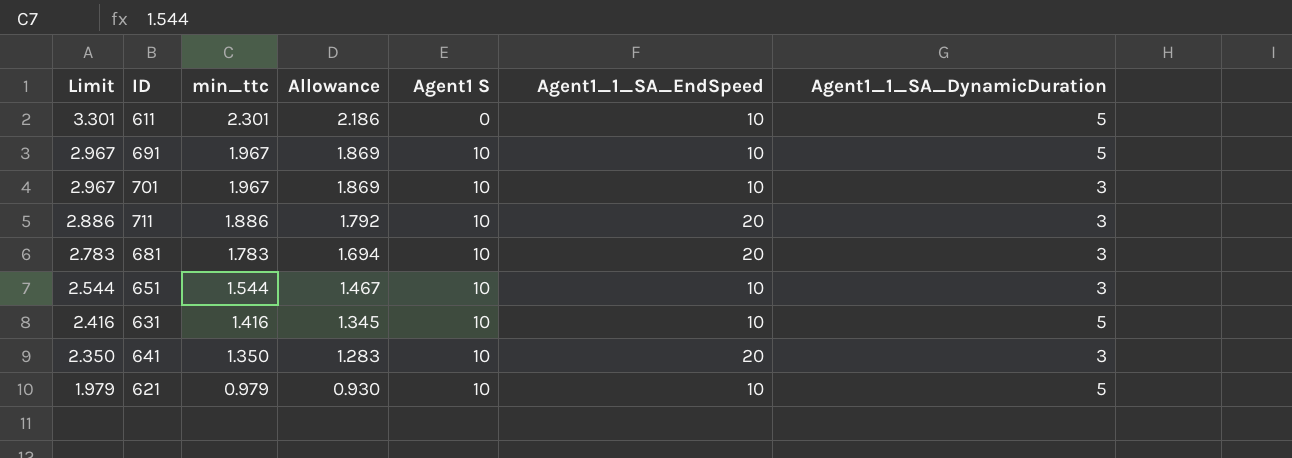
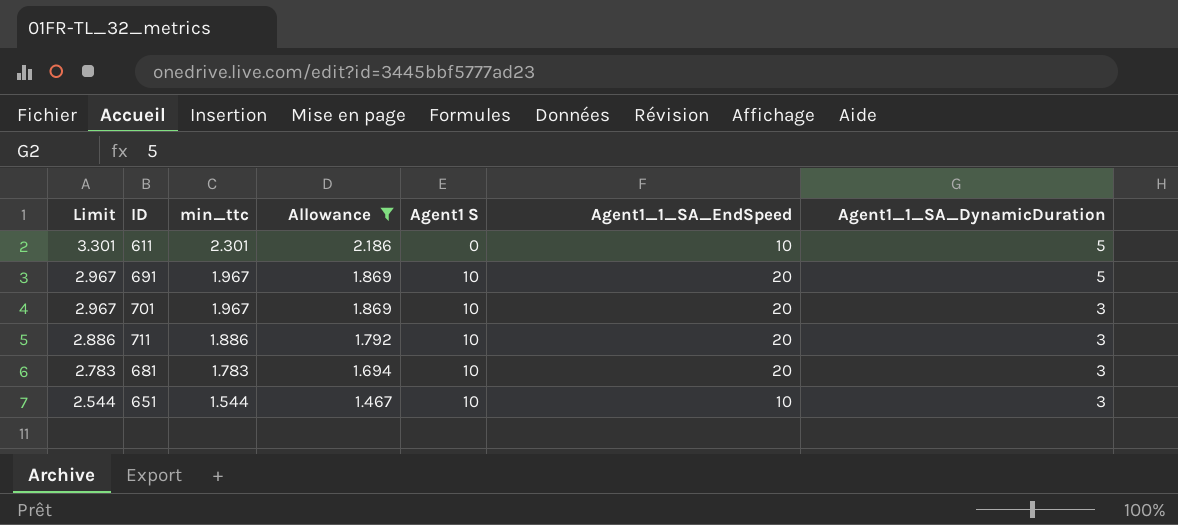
filter: none -> Allowance >= 1.467
691 | Agent1_1_SA_EndSpeed: 10 -> 20
701 | Agent1_1_SA_EndSpeed: 10 -> 20

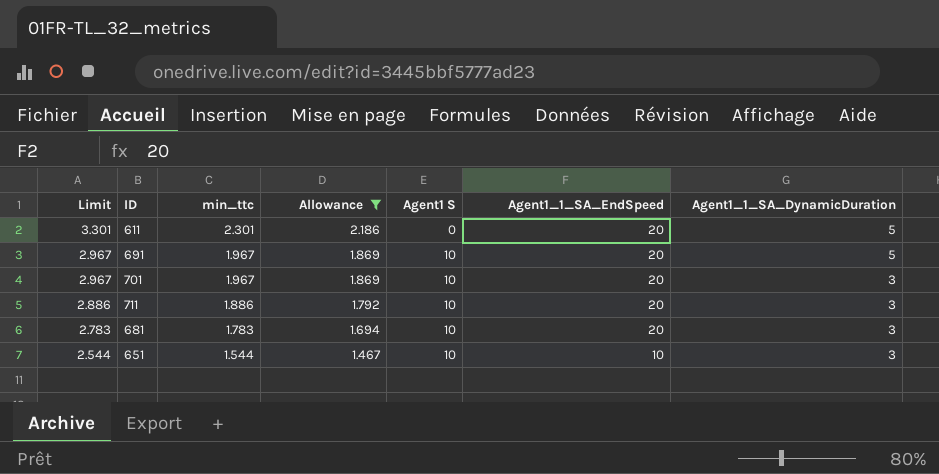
611 | Agent1_1_SA_EndSpeed: 10 -> 20

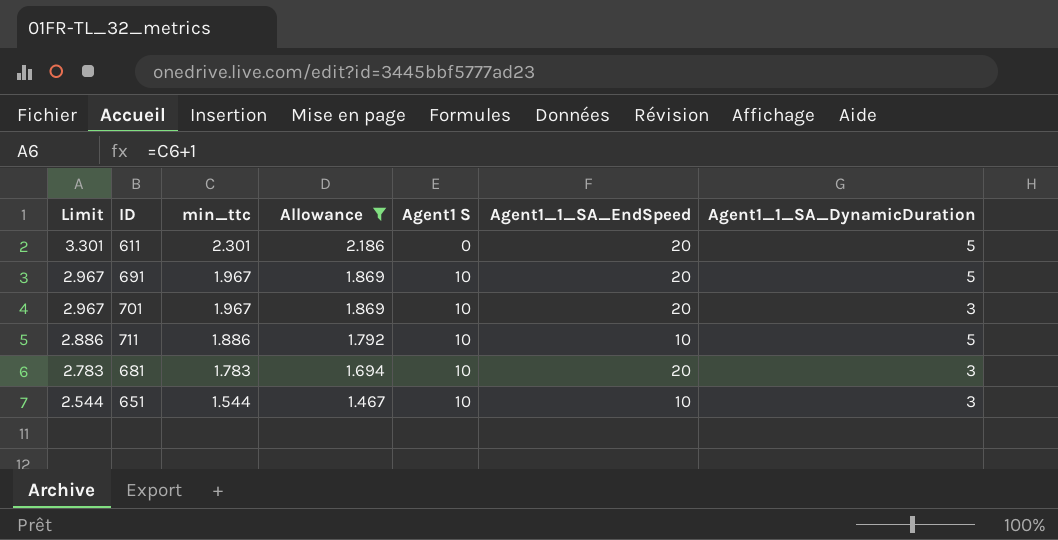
711 | Agent1_1_SA_EndSpeed: 20 -> 10
711 | Agent1_1_SA_DynamicDuration: 3 -> 5

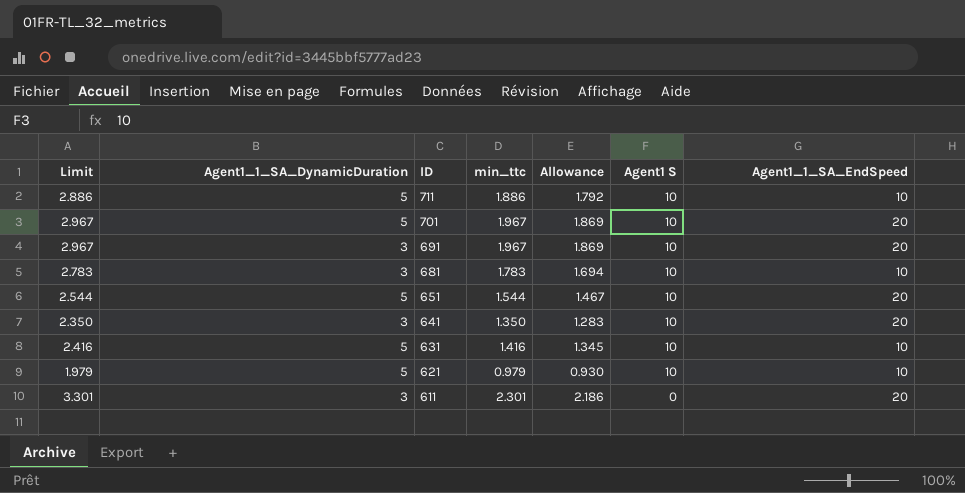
filter: Allowance >= 1.467 -> none
row order: Limit descending -> ID descending
column Agent1_1_SA_DynamicDuration | position: 7 -> 2
701 | Agent1_1_SA_DynamicDuration: 3 -> 5
691 | Agent1_1_SA_DynamicDuration: 5 -> 3
681 | Agent1_1_SA_EndSpeed: 20 -> 10
651 | Agent1_1_SA_DynamicDuration: 3 -> 5
651 | Agent1_1_SA_EndSpeed: 10 -> 20
611 | Agent1_1_SA_DynamicDuration: 5 -> 3

